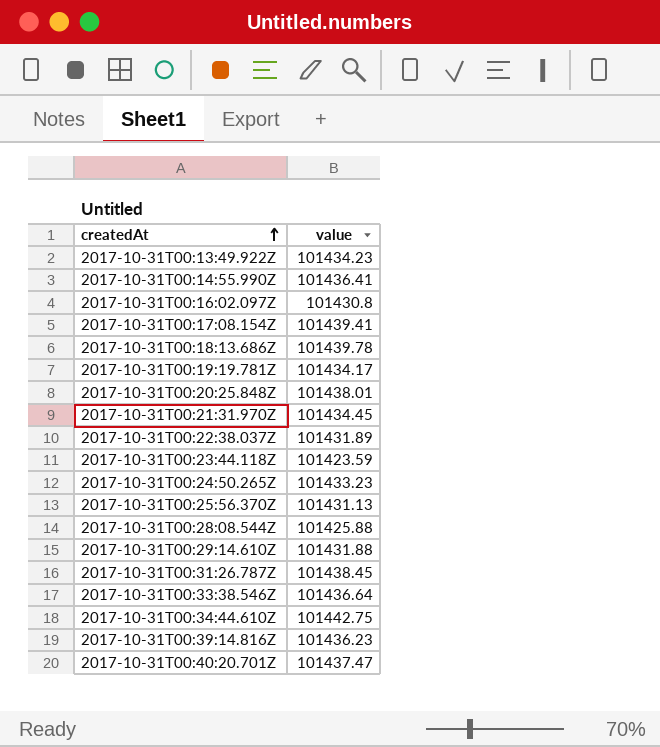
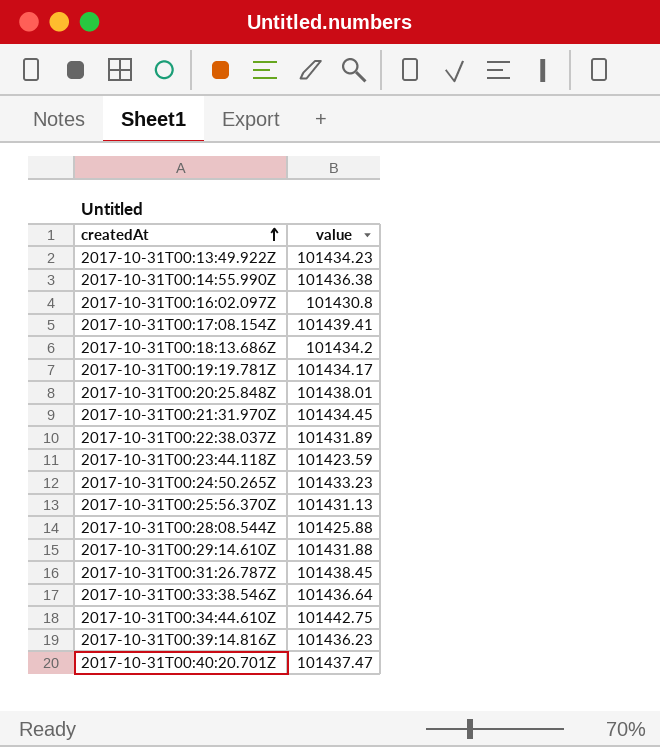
2017-10-31T00:14:55.990Z | value: 101436.41 -> 101436.38
2017-10-31T00:18:13.686Z | value: 101439.78 -> 101434.2

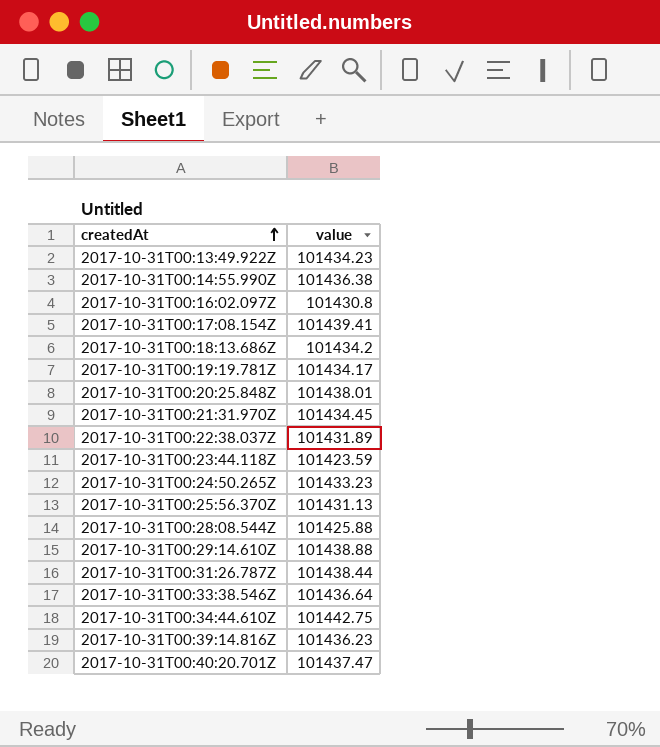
2017-10-31T00:29:14.610Z | value: 101431.88 -> 101438.88
2017-10-31T00:31:26.787Z | value: 101438.45 -> 101438.44

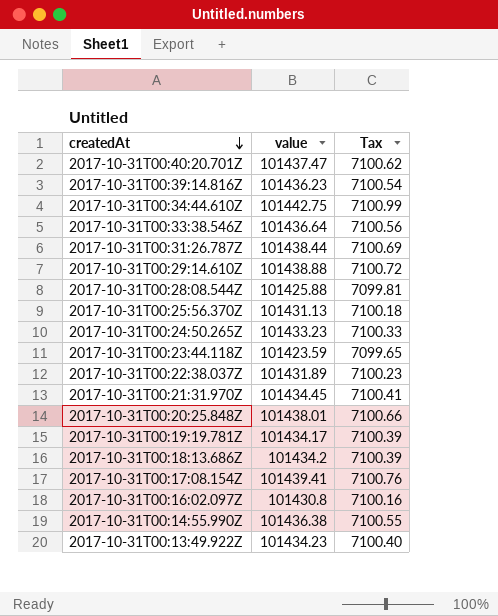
row order: createdAt ascending -> createdAt descending
column Tax | formula: none -> [value] * 0.07

